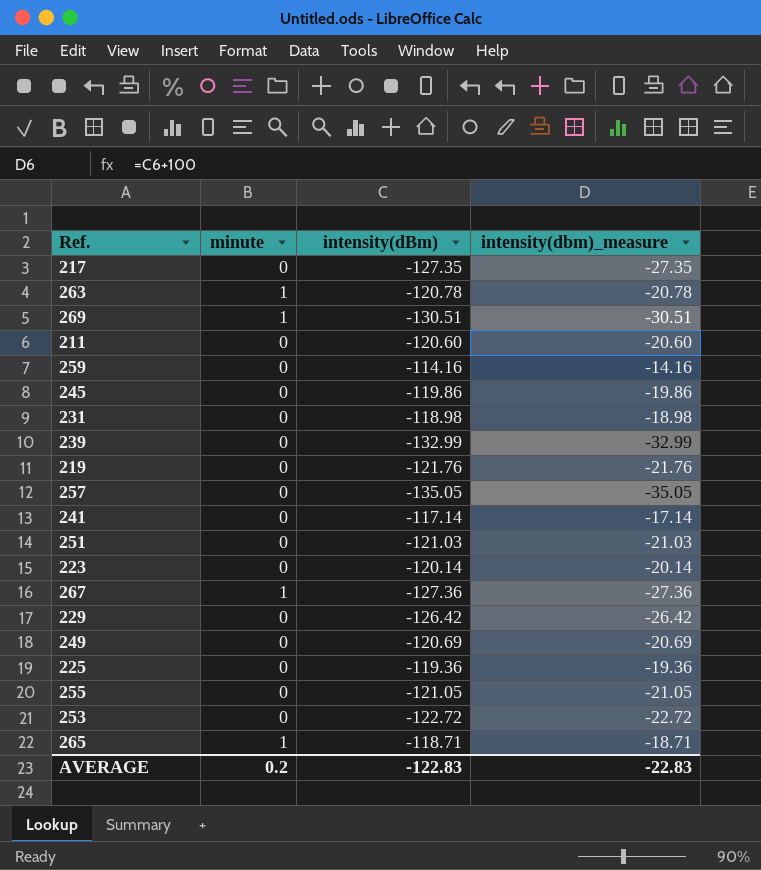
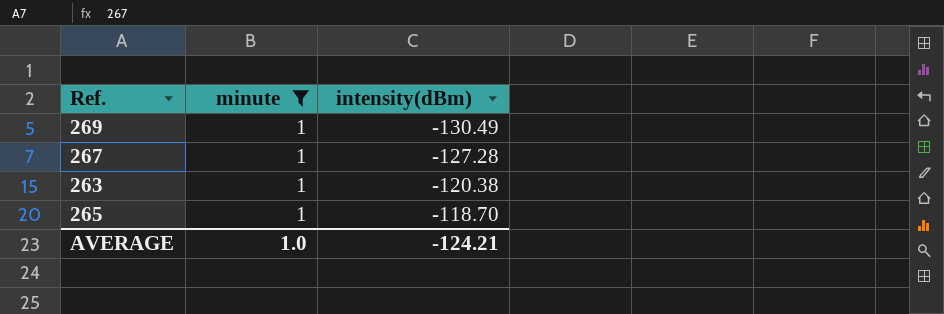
filter: none -> minute = 1
row order: none -> intensity(dBm) ascending
column intensity(dbm)_measure | formula: [intensity(dBm)] + 100 -> none
269 | intensity(dBm): -130.51 -> -130.49
267 | intensity(dBm): -127.36 -> -127.28
263 | intensity(dBm): -120.78 -> -120.38
265 | intensity(dBm): -118.71 -> -118.70
AVERAGE | minute: 0.2 -> 1.0
AVERAGE | intensity(dBm): -122.83 -> -124.21

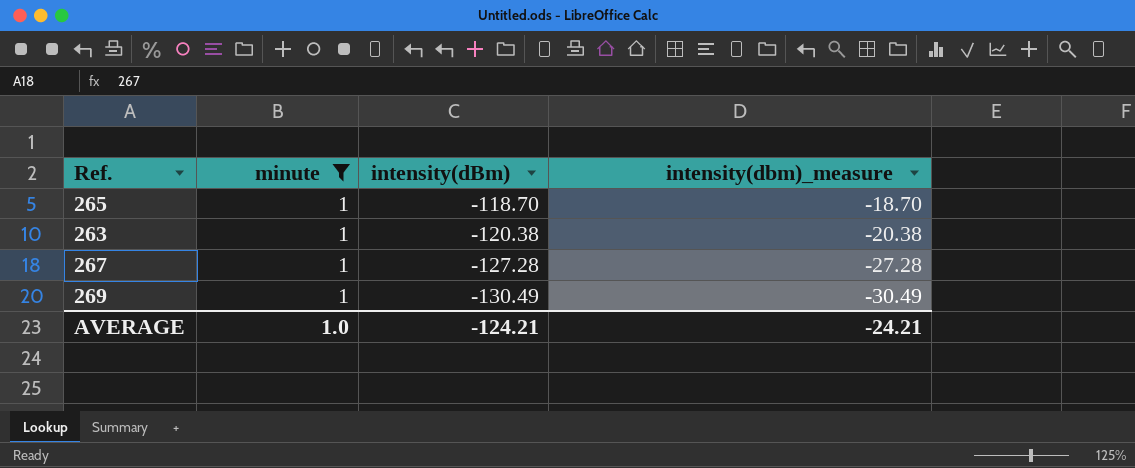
row order: intensity(dBm) ascending -> intensity(dBm) descending
column intensity(dbm)_measure | formula: none -> [intensity(dBm)] + 100

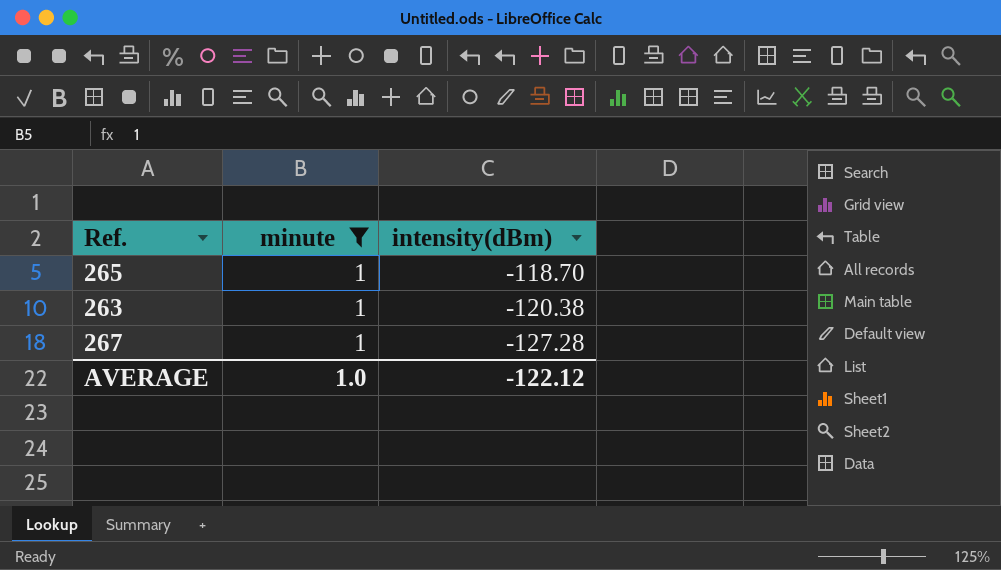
column intensity(dbm)_measure | formula: [intensity(dBm)] + 100 -> none
row 269: 1 | -130.49 | -30.49 -> none
AVERAGE | intensity(dBm): -124.21 -> -122.12

